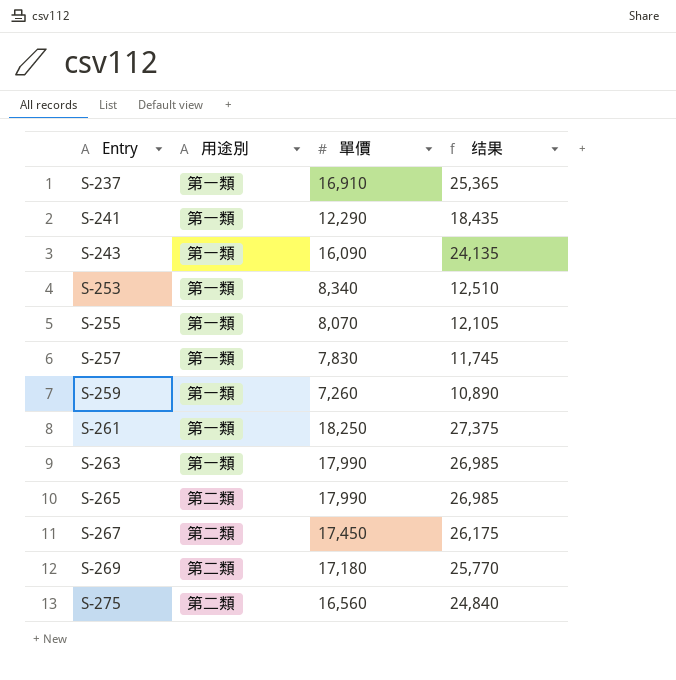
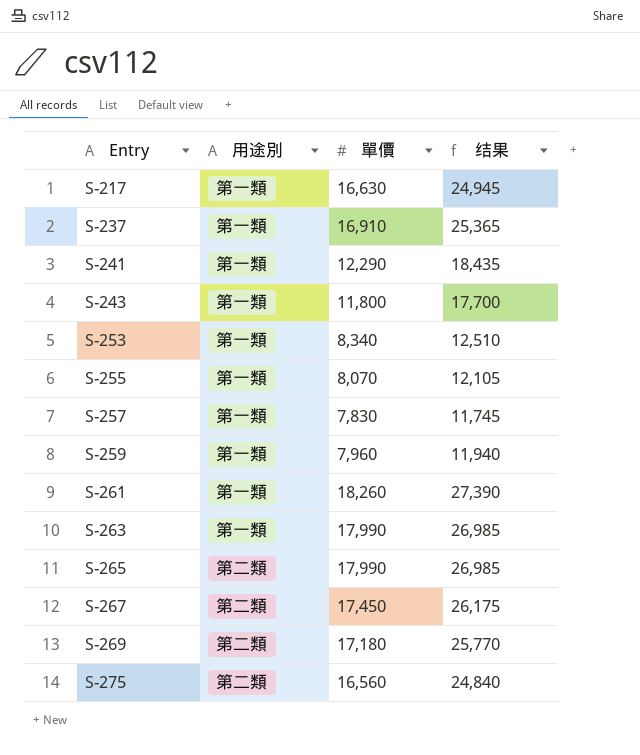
row S-217: none -> 第一類 | 16,630 | 24,945
S-243 | 單價: 16,090 -> 11,800
S-243 | 结果: 24,135 -> 17,700
S-259 | 單價: 7,260 -> 7,960
S-259 | 结果: 10,890 -> 11,940
S-261 | 單價: 18,250 -> 18,260
S-261 | 结果: 27,375 -> 27,390

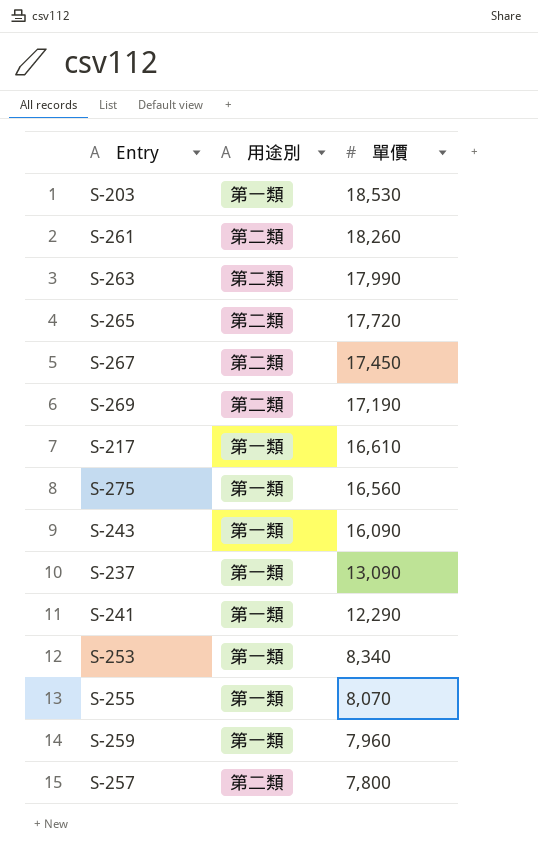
row order: Entry ascending -> 單價 descending
column 结果 | formula: [單價] * 1.5 -> none
row S-203: none -> 第一類 | 18,530
S-261 | 用途別: 第一類 -> 第二類
S-263 | 用途別: 第一類 -> 第二類
S-265 | 單價: 17,990 -> 17,720
S-269 | 單價: 17,180 -> 17,190
S-217 | 單價: 16,630 -> 16,610
S-275 | 用途別: 第二類 -> 第一類
S-243 | 單價: 11,800 -> 16,090
S-237 | 單價: 16,910 -> 13,090
S-257 | 用途別: 第一類 -> 第二類
S-257 | 單價: 7,830 -> 7,800

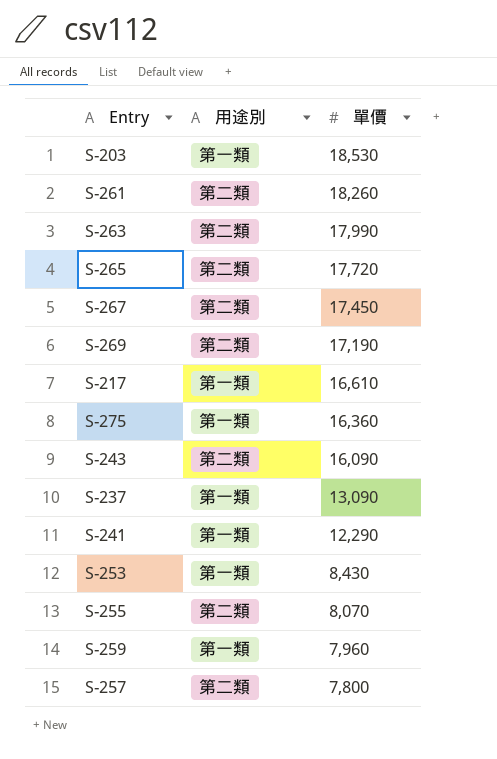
S-275 | 單價: 16,560 -> 16,360
S-243 | 用途別: 第一類 -> 第二類
S-253 | 單價: 8,340 -> 8,430
S-255 | 用途別: 第一類 -> 第二類

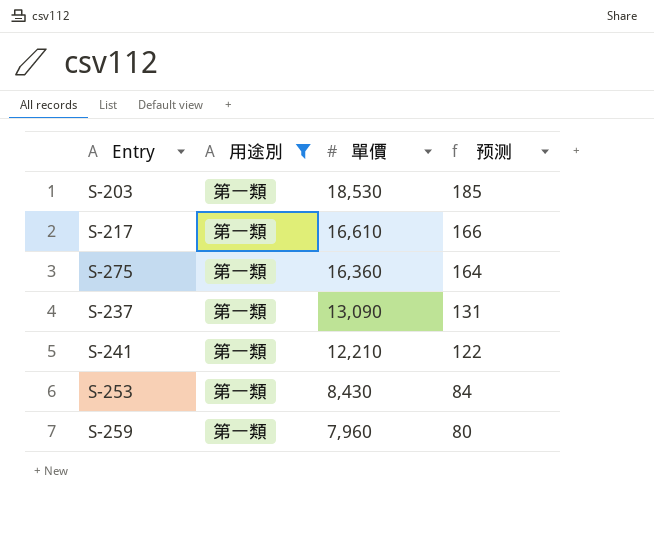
filter: none -> 用途別 = 第一類
column 预测 | formula: none -> [單價] * 0.01
S-241 | 單價: 12,290 -> 12,210

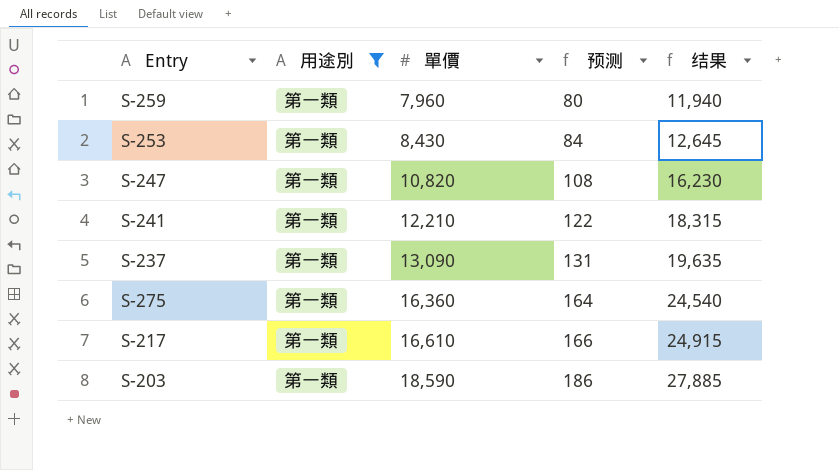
row order: 單價 descending -> 單價 ascending
column 结果 | formula: none -> [單價] * 1.5
row S-247: none -> 第一類 | 10,820 | 108 | 16,230
S-203 | 單價: 18,530 -> 18,590
S-203 | 预测: 185 -> 186

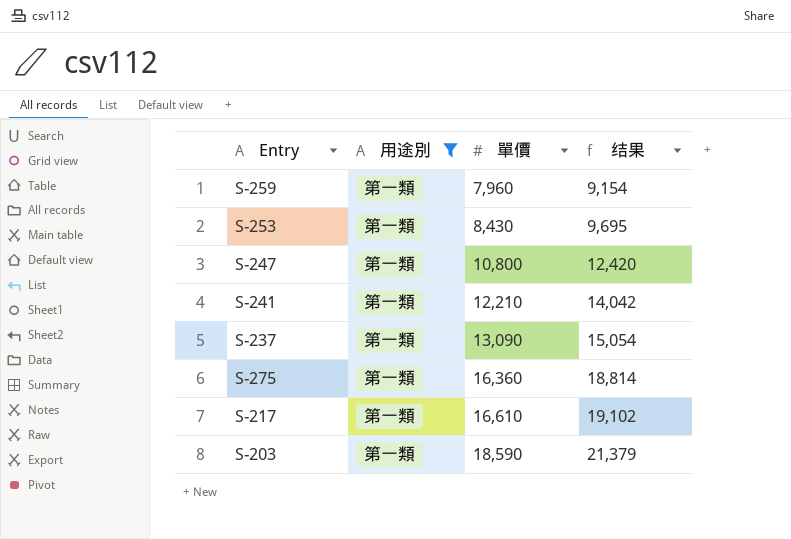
column 预测 | formula: [單價] * 0.01 -> none
column 结果 | formula: [單價] * 1.5 -> [單價] * 1.15
S-247 | 單價: 10,820 -> 10,800

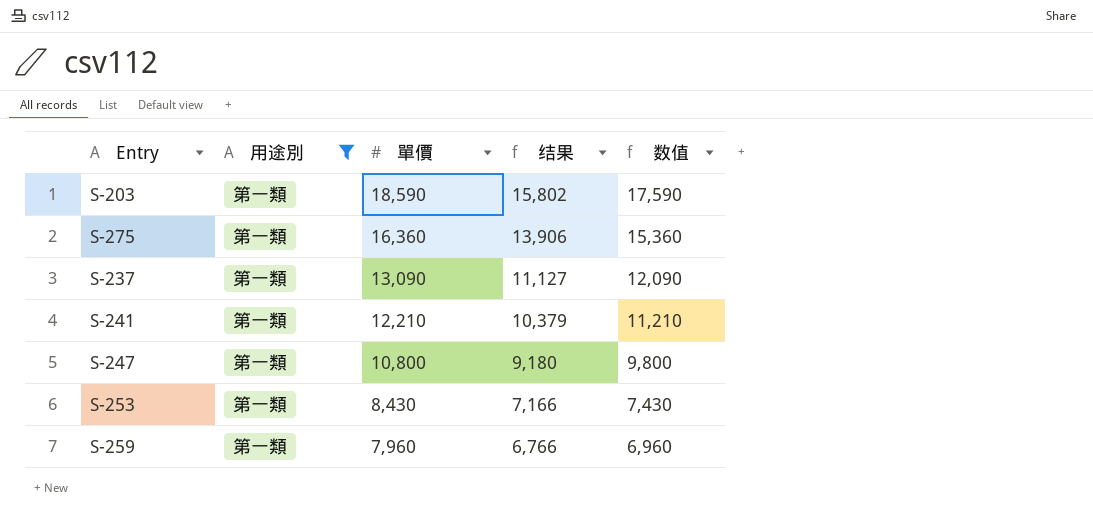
row order: 單價 ascending -> 單價 descending
column 结果 | formula: [單價] * 1.15 -> [單價] * 0.85
column 数值 | formula: none -> [單價] - 1000
row S-217: 第一類 | 16,610 | 19,102 -> none

